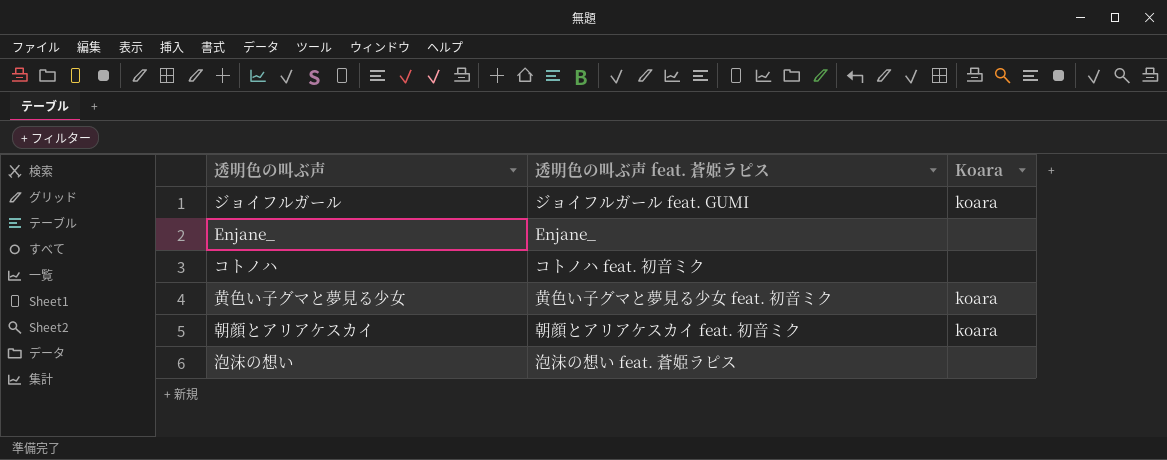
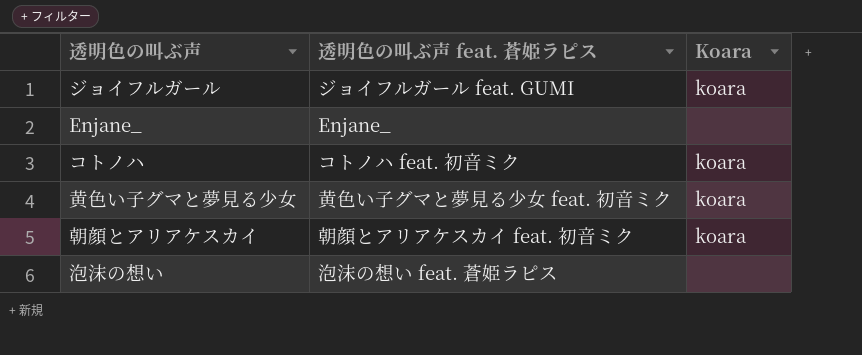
コトノハ | Koara: none -> koara

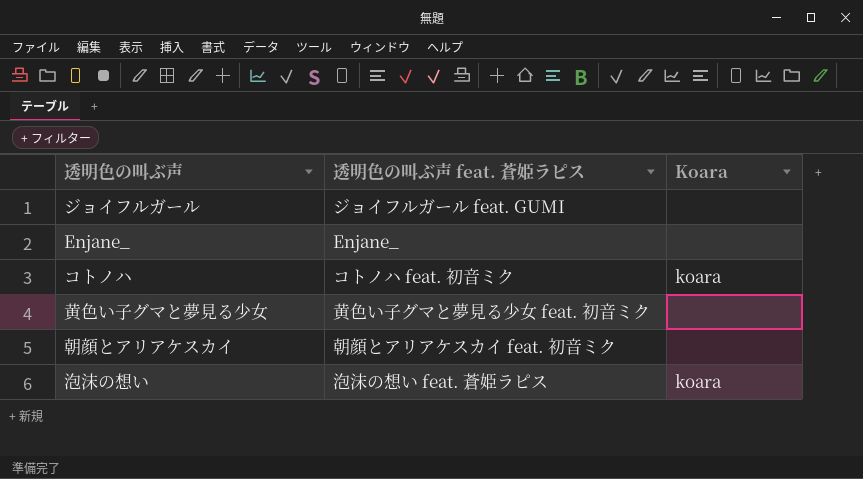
ジョイフルガール | Koara: koara -> none
黄色い子グマと夢見る少女 | Koara: koara -> none
朝顔とアリアケスカイ | Koara: koara -> none
泡沫の想い | Koara: none -> koara

